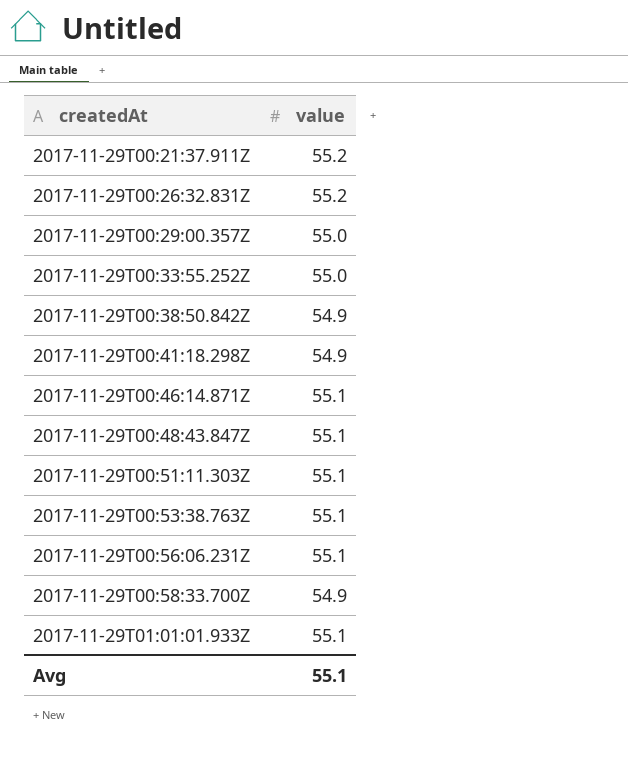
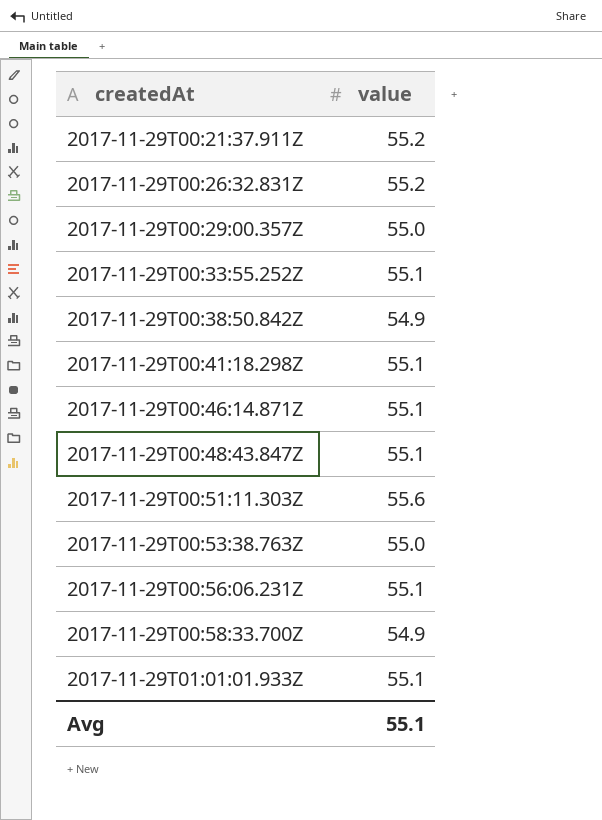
2017-11-29T00:33:55.252Z | value: 55.0 -> 55.1
2017-11-29T00:41:18.298Z | value: 54.9 -> 55.1
2017-11-29T00:51:11.303Z | value: 55.1 -> 55.6
2017-11-29T00:53:38.763Z | value: 55.1 -> 55.0

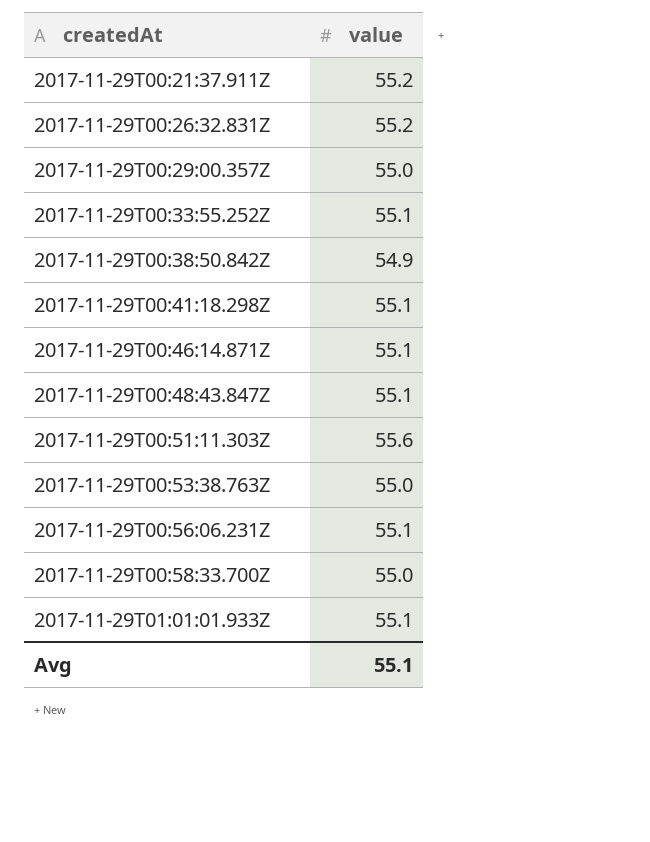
2017-11-29T00:58:33.700Z | value: 54.9 -> 55.0

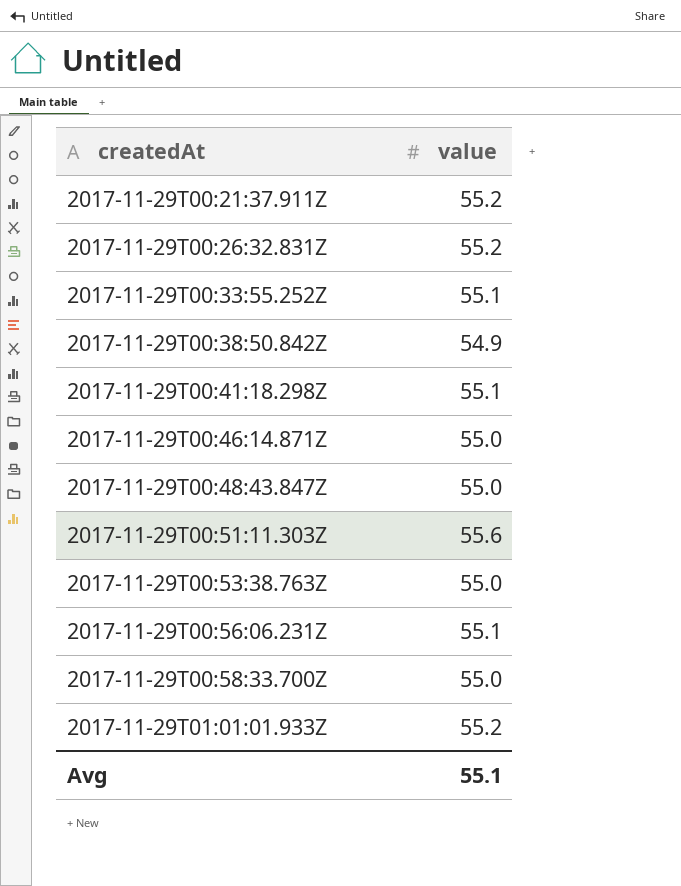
row 2017-11-29T00:29:00.357Z: 55.0 -> none
2017-11-29T00:46:14.871Z | value: 55.1 -> 55.0
2017-11-29T00:48:43.847Z | value: 55.1 -> 55.0
2017-11-29T01:01:01.933Z | value: 55.1 -> 55.2

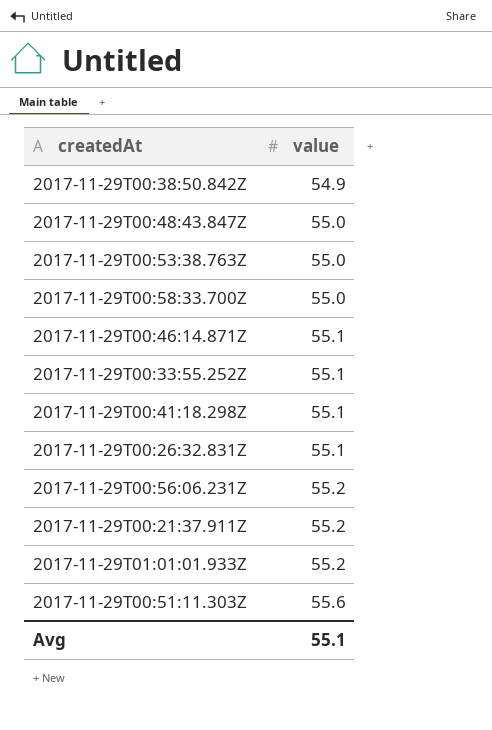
row order: createdAt ascending -> value ascending
2017-11-29T00:46:14.871Z | value: 55.0 -> 55.1
2017-11-29T00:26:32.831Z | value: 55.2 -> 55.1
2017-11-29T00:56:06.231Z | value: 55.1 -> 55.2

